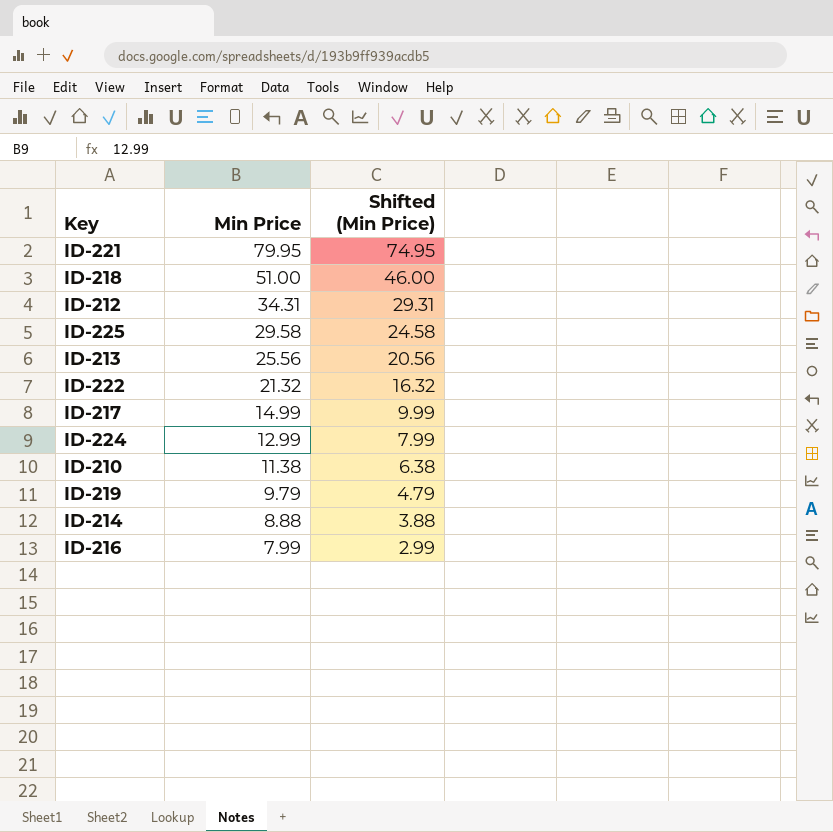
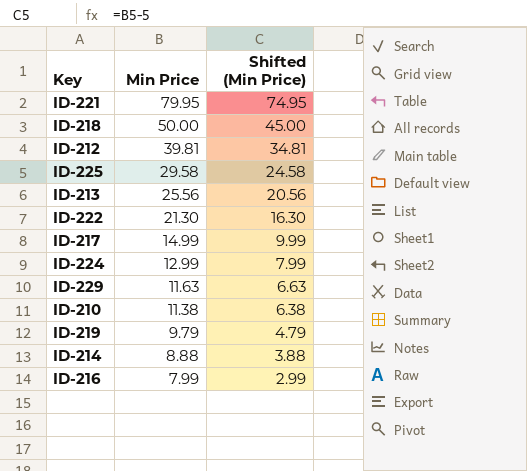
ID-218 | Min Price: 51.00 -> 50.00
ID-218 | Shifted (Min Price): 46.00 -> 45.00
ID-212 | Min Price: 34.31 -> 39.81
ID-212 | Shifted (Min Price): 29.31 -> 34.81
ID-222 | Min Price: 21.32 -> 21.30
ID-222 | Shifted (Min Price): 16.32 -> 16.30
row ID-229: none -> 11.63 | 6.63

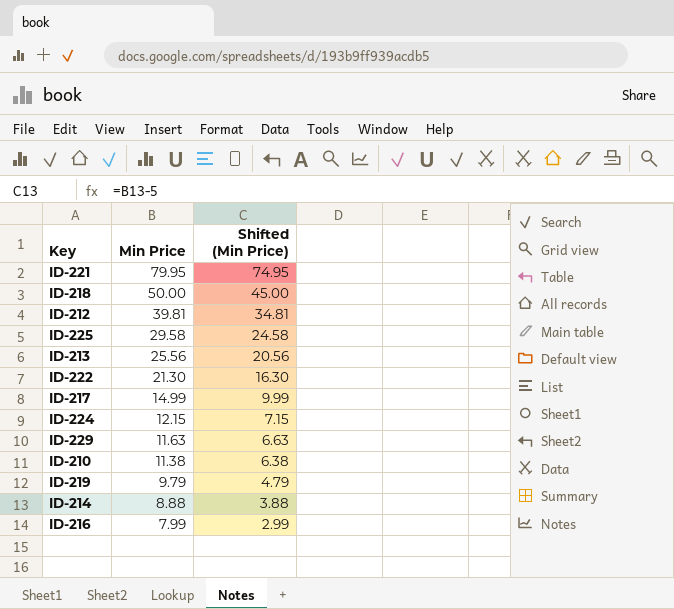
ID-224 | Min Price: 12.99 -> 12.15
ID-224 | Shifted (Min Price): 7.99 -> 7.15

